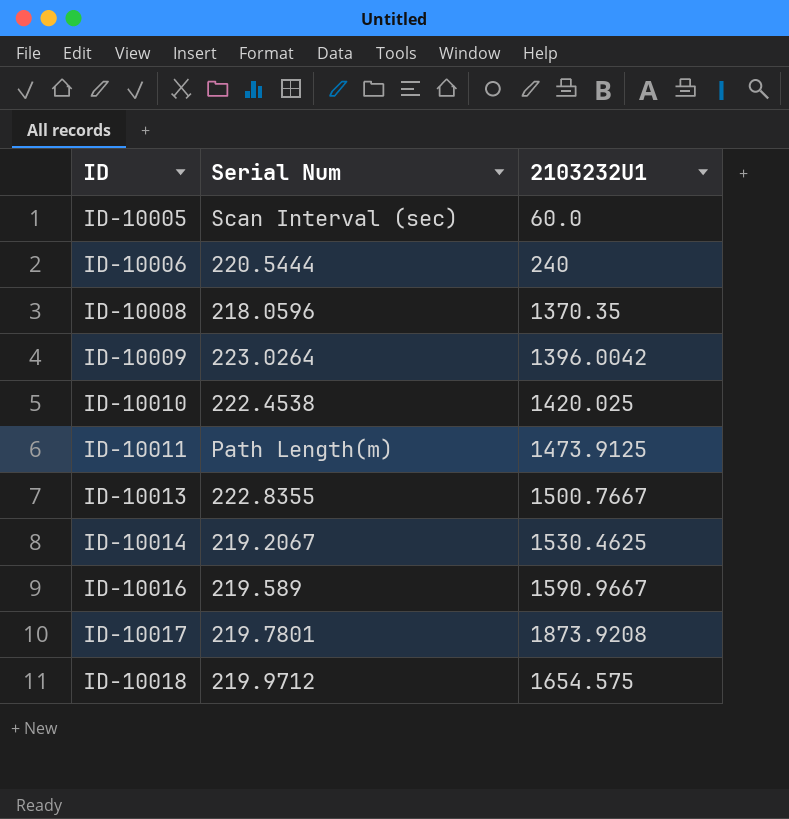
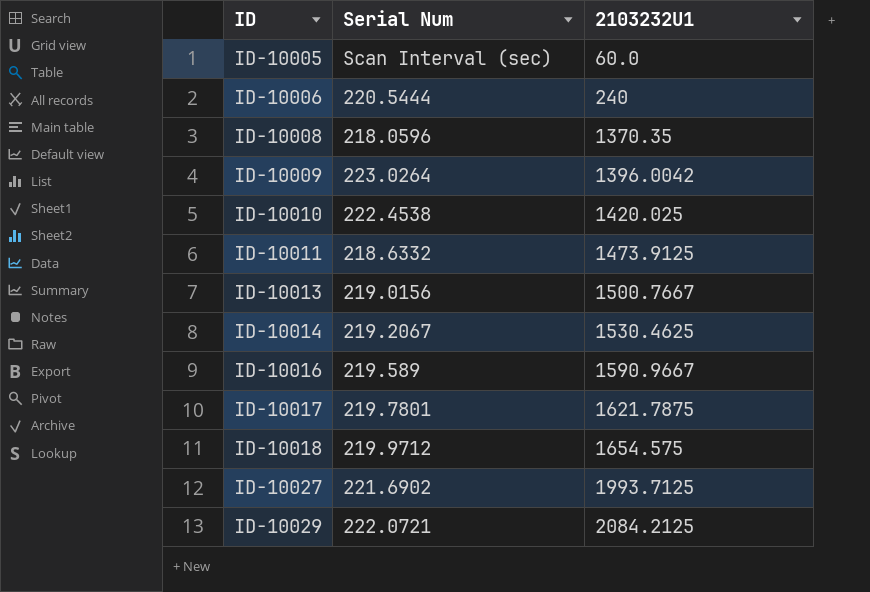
ID-10011 | Serial Num: Path Length(m) -> 218.6332
ID-10013 | Serial Num: 222.8355 -> 219.0156
ID-10017 | 2103232U1: 1873.9208 -> 1621.7875
row ID-10027: none -> 221.6902 | 1993.7125
row ID-10029: none -> 222.0721 | 2084.2125

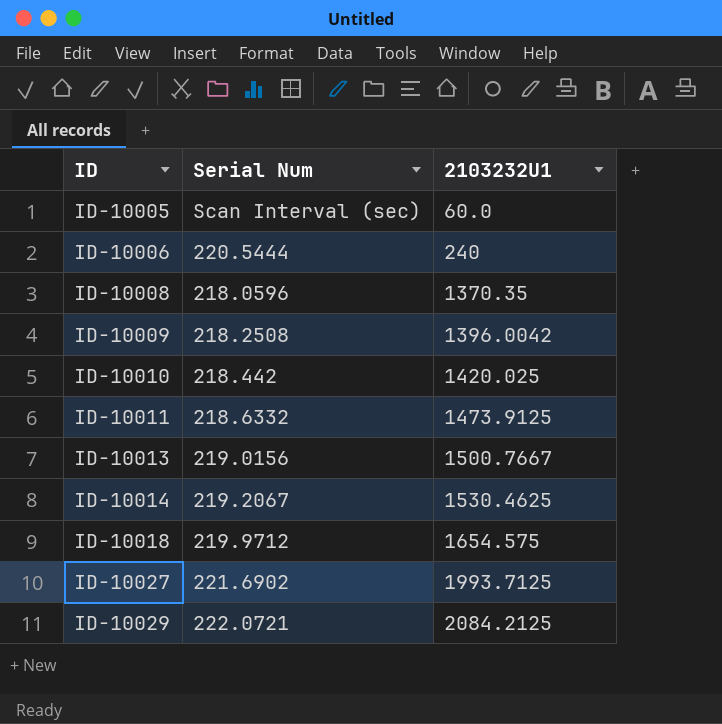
row ID-10016: 219.589 | 1590.9667 -> none
row ID-10017: 219.7801 | 1621.7875 -> none
ID-10009 | Serial Num: 223.0264 -> 218.2508
ID-10010 | Serial Num: 222.4538 -> 218.442

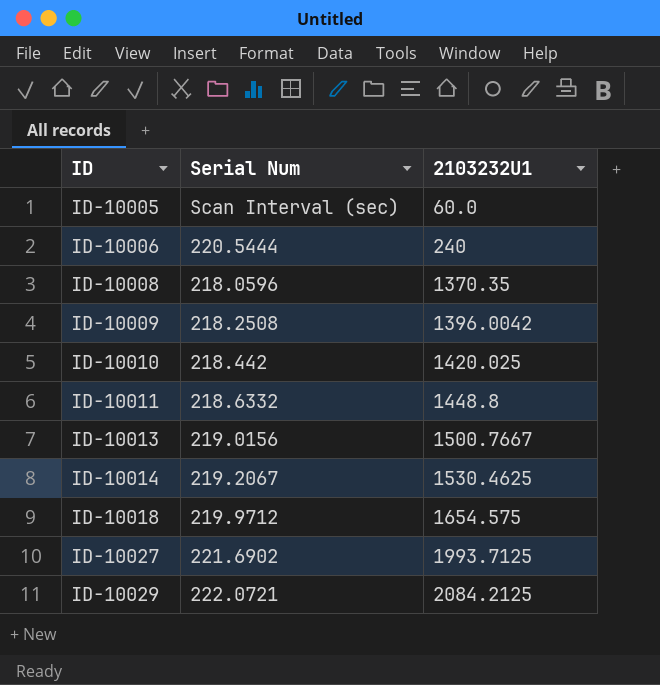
ID-10011 | 2103232U1: 1473.9125 -> 1448.8

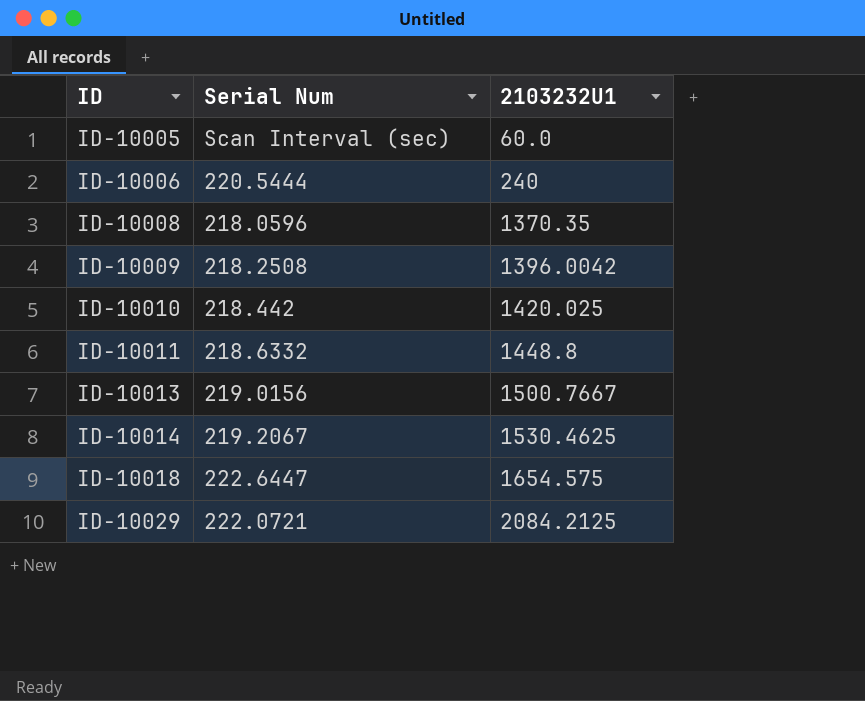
row ID-10027: 221.6902 | 1993.7125 -> none
ID-10018 | Serial Num: 219.9712 -> 222.6447

